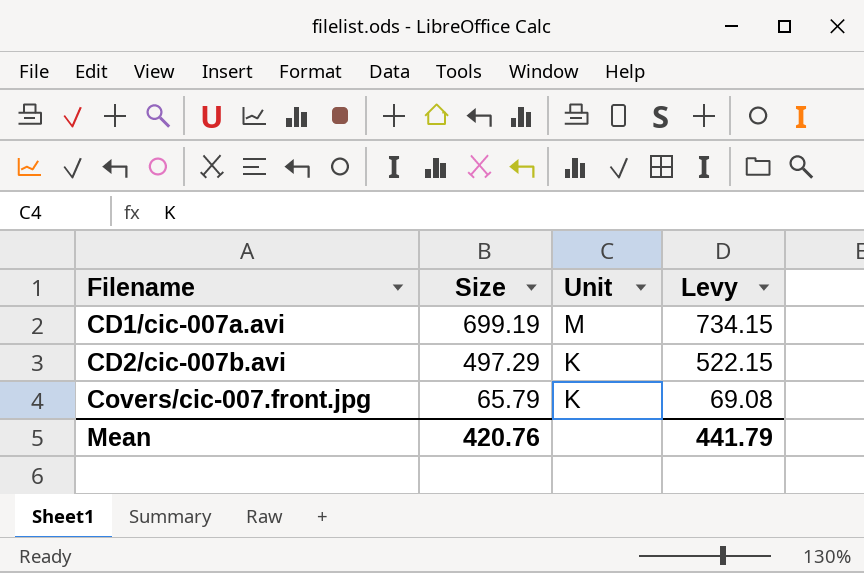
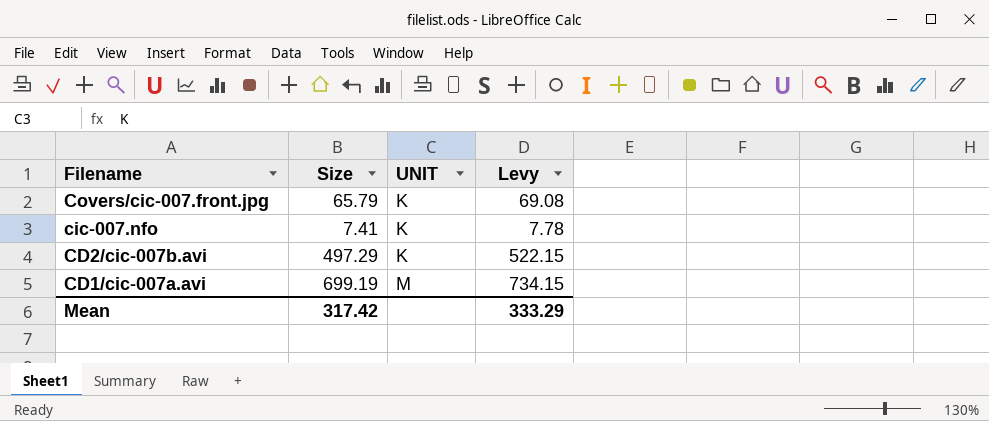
row order: Filename ascending -> Filename descending
column name: Unit -> UNIT
row cic-007.nfo: none -> 7.41 | K | 7.78
Mean | Size: 420.76 -> 317.42
Mean | Levy: 441.79 -> 333.29

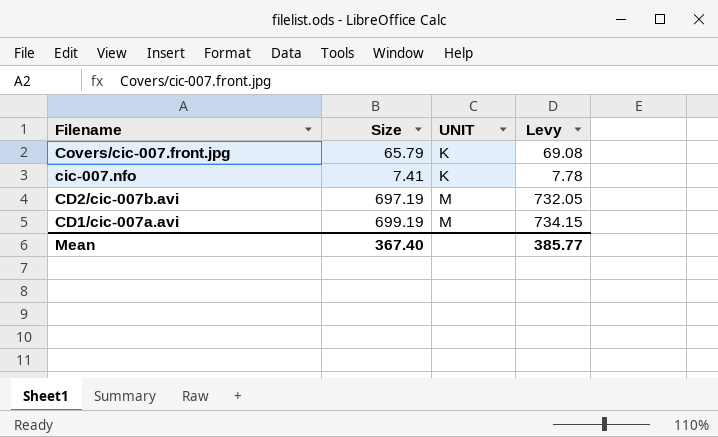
CD2/cic-007b.avi | Size: 497.29 -> 697.19
CD2/cic-007b.avi | UNIT: K -> M
CD2/cic-007b.avi | Levy: 522.15 -> 732.05
Mean | Size: 317.42 -> 367.40
Mean | Levy: 333.29 -> 385.77

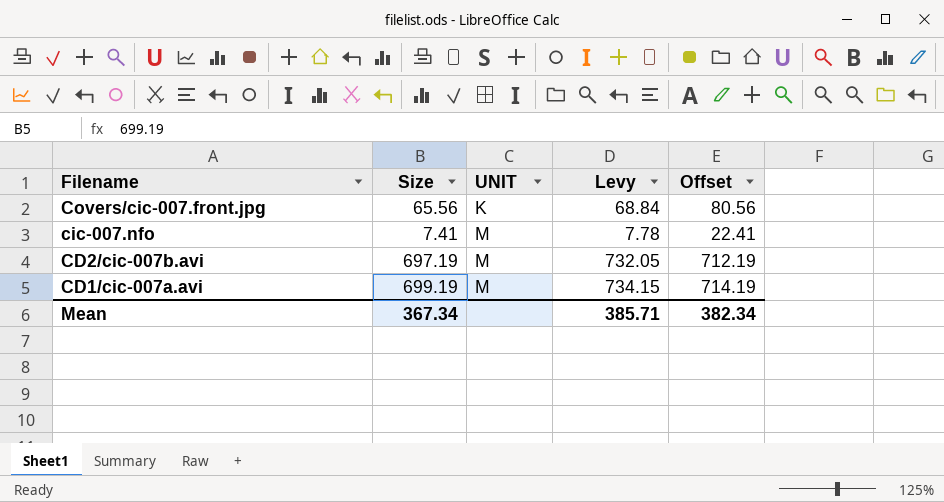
column Offset | formula: none -> [Size] + 15
Covers/cic-007.front.jpg | Size: 65.79 -> 65.56
Covers/cic-007.front.jpg | Levy: 69.08 -> 68.84
cic-007.nfo | UNIT: K -> M
Mean | Size: 367.40 -> 367.34
Mean | Levy: 385.77 -> 385.71

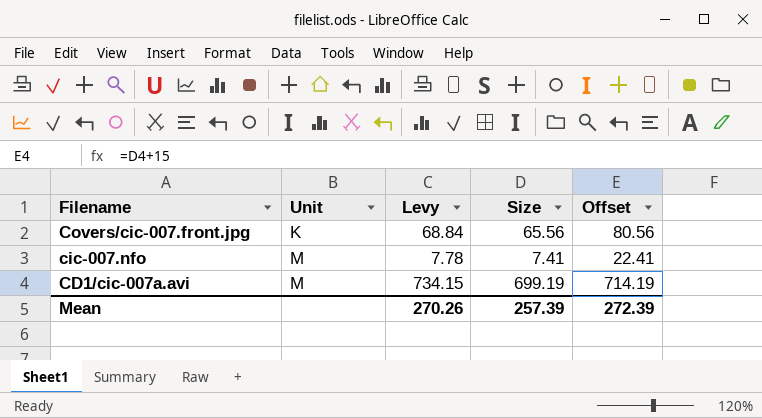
column name: UNIT -> Unit
column Size | position: 2 -> 4
row CD2/cic-007b.avi: 697.19 | M | 732.05 | 712.19 -> none
Mean | Levy: 385.71 -> 270.26
Mean | Size: 367.34 -> 257.39
Mean | Offset: 382.34 -> 272.39

